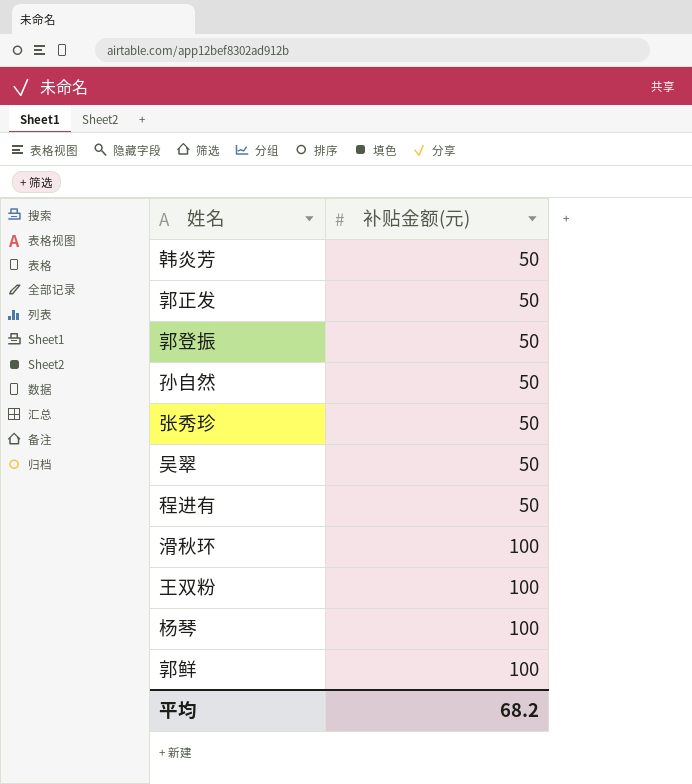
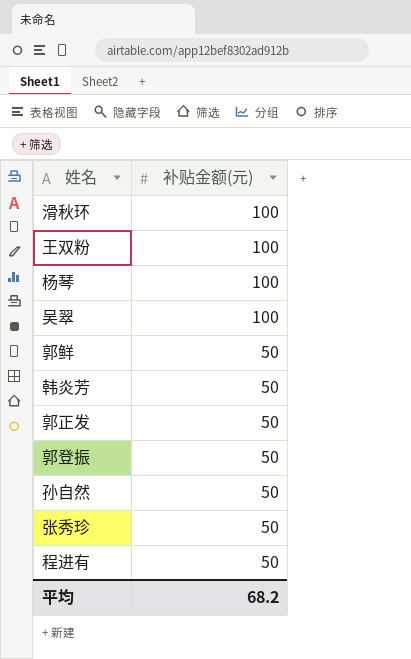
row order: 补贴金额(元) ascending -> 补贴金额(元) descending
吴翠 | 补贴金额(元): 50 -> 100
郭鲜 | 补贴金额(元): 100 -> 50

